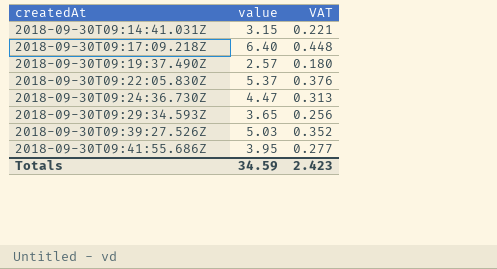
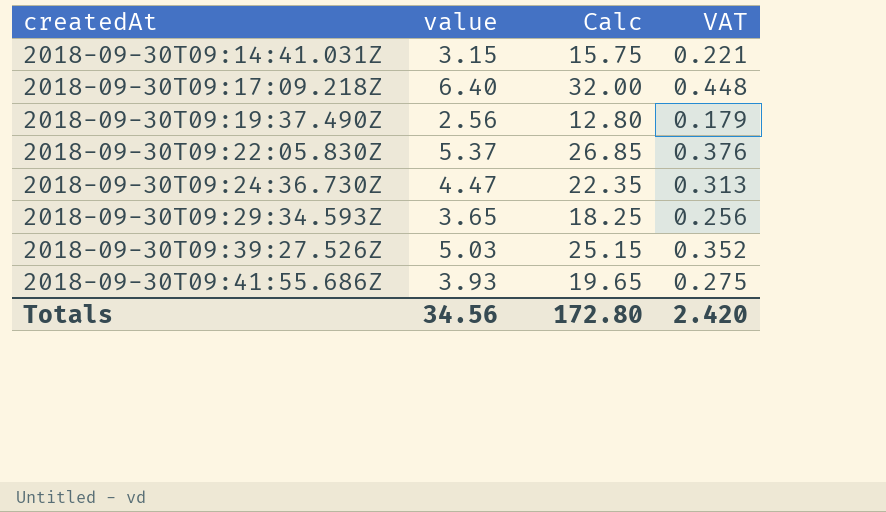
column Calc | formula: none -> [value] * 5
2018-09-30T09:19:37.490Z | value: 2.57 -> 2.56
2018-09-30T09:19:37.490Z | VAT: 0.180 -> 0.179
2018-09-30T09:41:55.686Z | value: 3.95 -> 3.93
2018-09-30T09:41:55.686Z | VAT: 0.277 -> 0.275
Totals | value: 34.59 -> 34.56
Totals | VAT: 2.423 -> 2.420

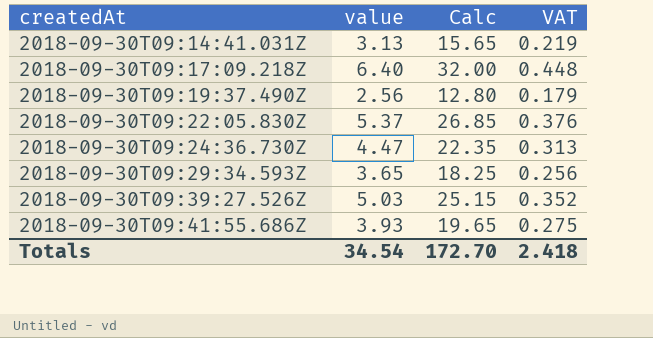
2018-09-30T09:14:41.031Z | value: 3.15 -> 3.13
2018-09-30T09:14:41.031Z | Calc: 15.75 -> 15.65
2018-09-30T09:14:41.031Z | VAT: 0.221 -> 0.219
Totals | value: 34.56 -> 34.54
Totals | Calc: 172.80 -> 172.70
Totals | VAT: 2.420 -> 2.418

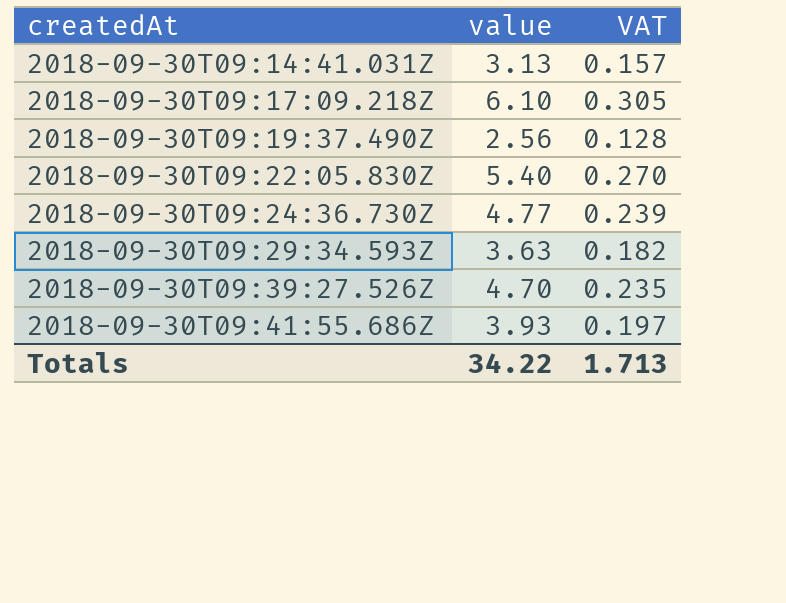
column Calc | formula: [value] * 5 -> none
column VAT | formula: [value] * 0.07 -> [value] * 0.05
2018-09-30T09:17:09.218Z | value: 6.40 -> 6.10
2018-09-30T09:22:05.830Z | value: 5.37 -> 5.40
2018-09-30T09:24:36.730Z | value: 4.47 -> 4.77
2018-09-30T09:29:34.593Z | value: 3.65 -> 3.63
2018-09-30T09:39:27.526Z | value: 5.03 -> 4.70
Totals | value: 34.54 -> 34.22
Totals | VAT: 2.418 -> 1.713

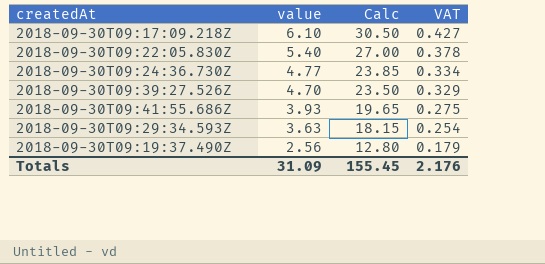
row order: createdAt ascending -> value descending
column Calc | formula: none -> [value] * 5
column VAT | formula: [value] * 0.05 -> [value] * 0.07
row 2018-09-30T09:14:41.031Z: 3.13 | 0.157 -> none
Totals | value: 34.22 -> 31.09
Totals | VAT: 1.713 -> 2.176

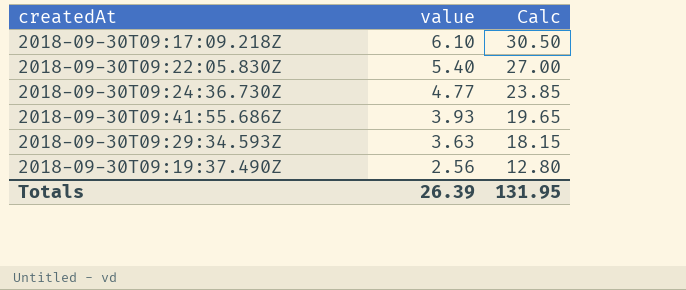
column VAT | formula: [value] * 0.07 -> none
row 2018-09-30T09:39:27.526Z: 4.70 | 23.50 | 0.329 -> none
Totals | value: 31.09 -> 26.39
Totals | Calc: 155.45 -> 131.95

